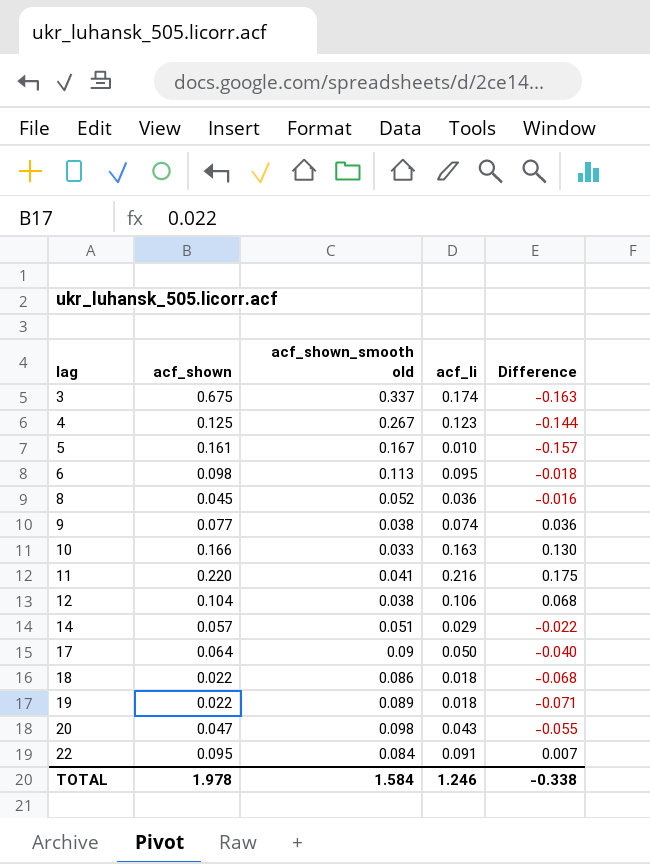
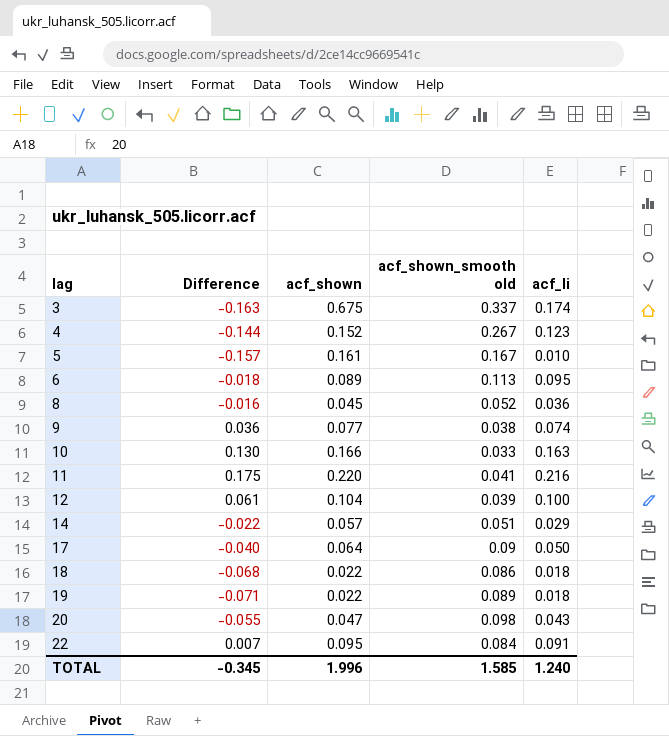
column Difference | position: 5 -> 2
4 | acf_shown: 0.125 -> 0.152
6 | acf_shown: 0.098 -> 0.089
12 | Difference: 0.068 -> 0.061
12 | acf_shown_smooth old: 0.038 -> 0.039
12 | acf_li: 0.106 -> 0.100
TOTAL | Difference: -0.338 -> -0.345
TOTAL | acf_shown: 1.978 -> 1.996
TOTAL | acf_shown_smooth old: 1.584 -> 1.585
TOTAL | acf_li: 1.246 -> 1.240

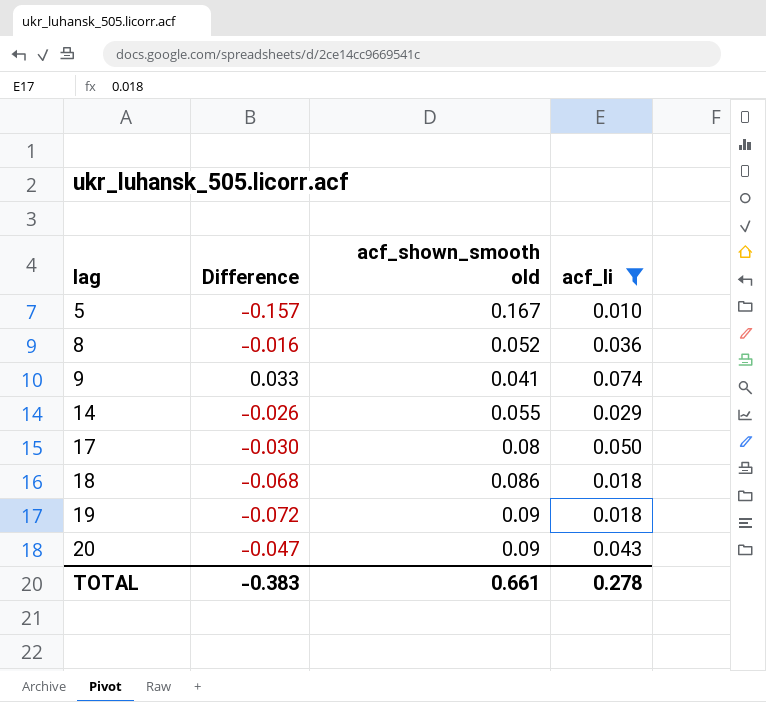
filter: none -> acf_li <= 0.074
column acf_shown | position: 3 -> none
9 | Difference: 0.036 -> 0.033
9 | acf_shown_smooth old: 0.038 -> 0.041
14 | Difference: -0.022 -> -0.026
14 | acf_shown_smooth old: 0.051 -> 0.055
17 | Difference: -0.040 -> -0.030
17 | acf_shown_smooth old: 0.09 -> 0.08
19 | Difference: -0.071 -> -0.072
19 | acf_shown_smooth old: 0.089 -> 0.09
20 | Difference: -0.055 -> -0.047
20 | acf_shown_smooth old: 0.098 -> 0.09
TOTAL | Difference: -0.345 -> -0.383
TOTAL | acf_shown_smooth old: 1.585 -> 0.661
TOTAL | acf_li: 1.240 -> 0.278

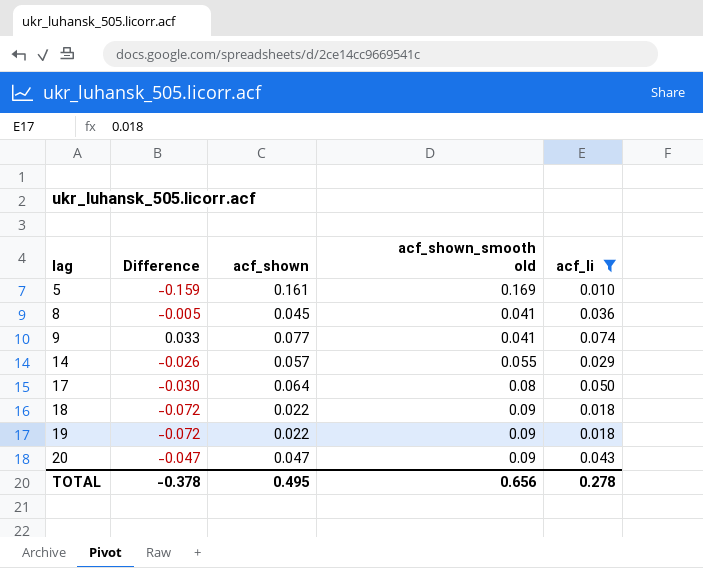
column acf_shown | position: none -> 3
5 | Difference: -0.157 -> -0.159
5 | acf_shown_smooth old: 0.167 -> 0.169
8 | Difference: -0.016 -> -0.005
8 | acf_shown_smooth old: 0.052 -> 0.041
18 | Difference: -0.068 -> -0.072
18 | acf_shown_smooth old: 0.086 -> 0.09
TOTAL | Difference: -0.383 -> -0.378
TOTAL | acf_shown_smooth old: 0.661 -> 0.656

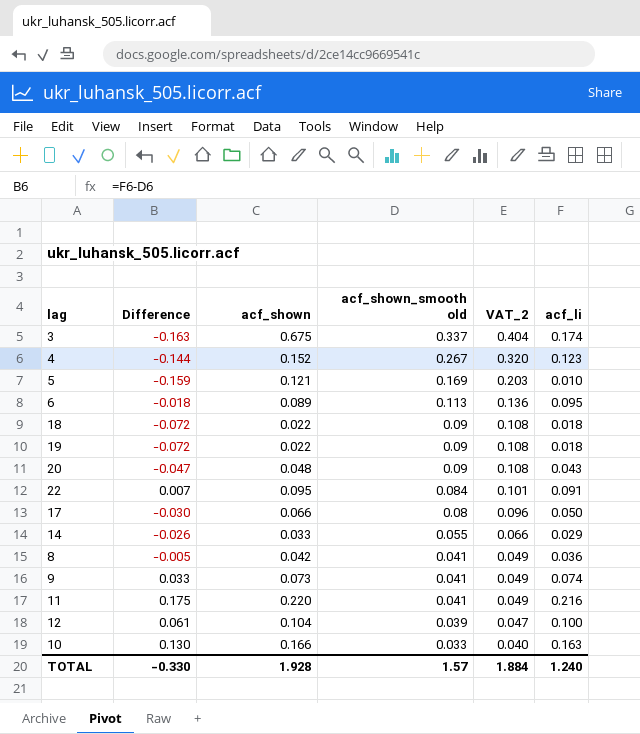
filter: acf_li <= 0.074 -> none
row order: lag ascending -> acf_shown_smooth old descending
column VAT_2 | formula: none -> [acf_shown_smooth old] * 1.2
5 | acf_shown: 0.161 -> 0.121
20 | acf_shown: 0.047 -> 0.048
17 | acf_shown: 0.064 -> 0.066
14 | acf_shown: 0.057 -> 0.033
8 | acf_shown: 0.045 -> 0.042
9 | acf_shown: 0.077 -> 0.073
TOTAL | Difference: -0.378 -> -0.330
TOTAL | acf_shown: 0.495 -> 1.928
TOTAL | acf_shown_smooth old: 0.656 -> 1.57
TOTAL | acf_li: 0.278 -> 1.240

